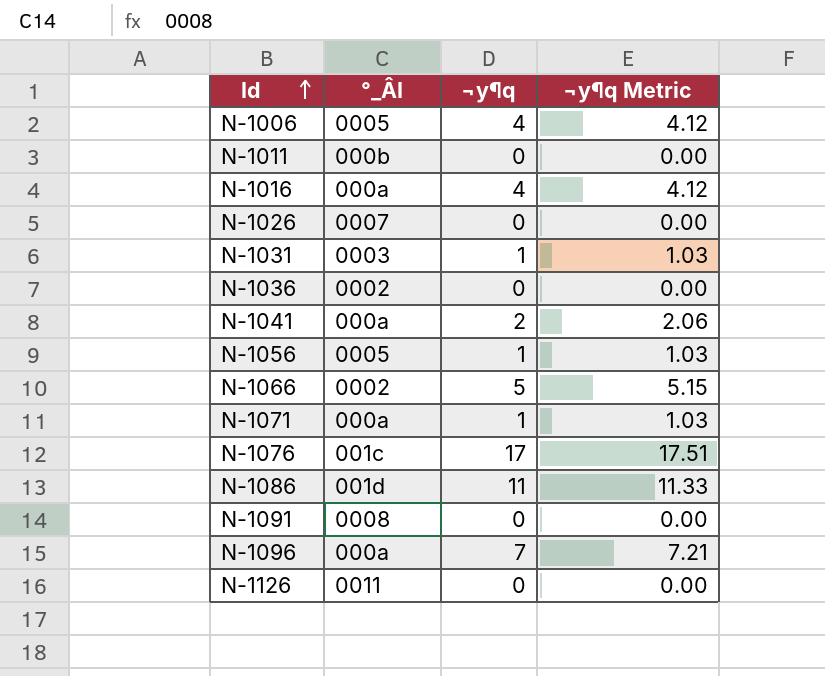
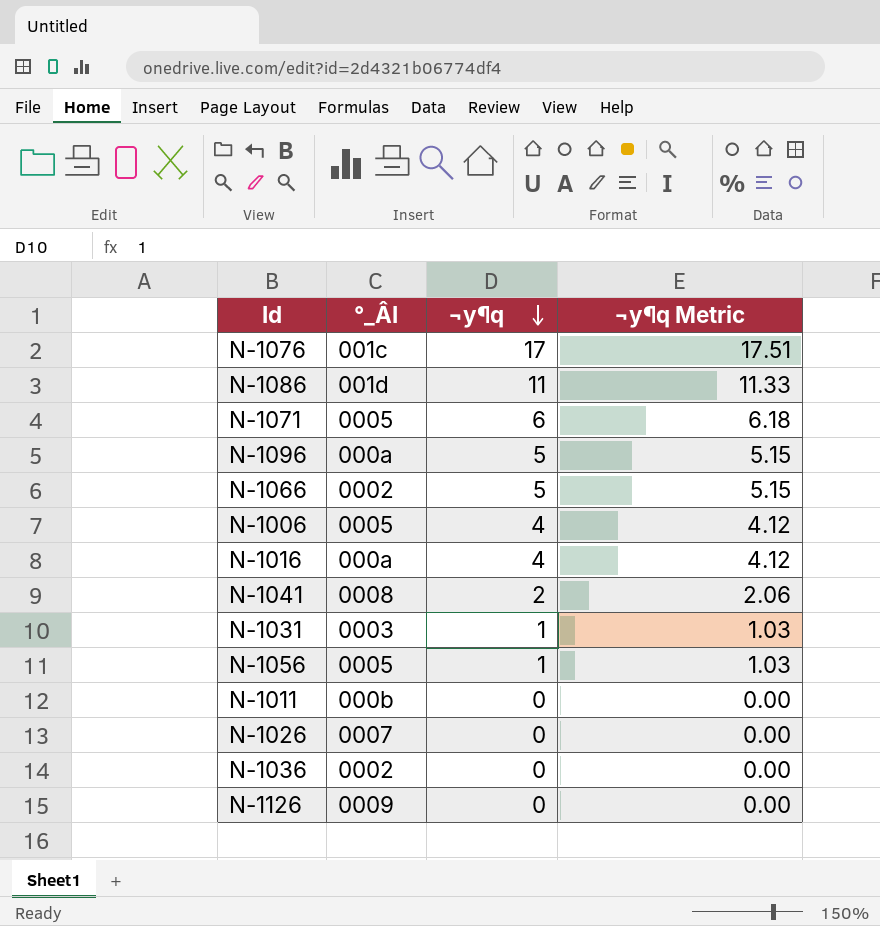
row order: Id ascending -> ¬y¶q descending
row N-1091: 0008 | 0 | 0.00 -> none
N-1071 | °_ÂI: 000a -> 0005
N-1071 | ¬y¶q: 1 -> 6
N-1071 | ¬y¶q Metric: 1.03 -> 6.18
N-1096 | ¬y¶q: 7 -> 5
N-1096 | ¬y¶q Metric: 7.21 -> 5.15
N-1041 | °_ÂI: 000a -> 0008
N-1126 | °_ÂI: 0011 -> 0009

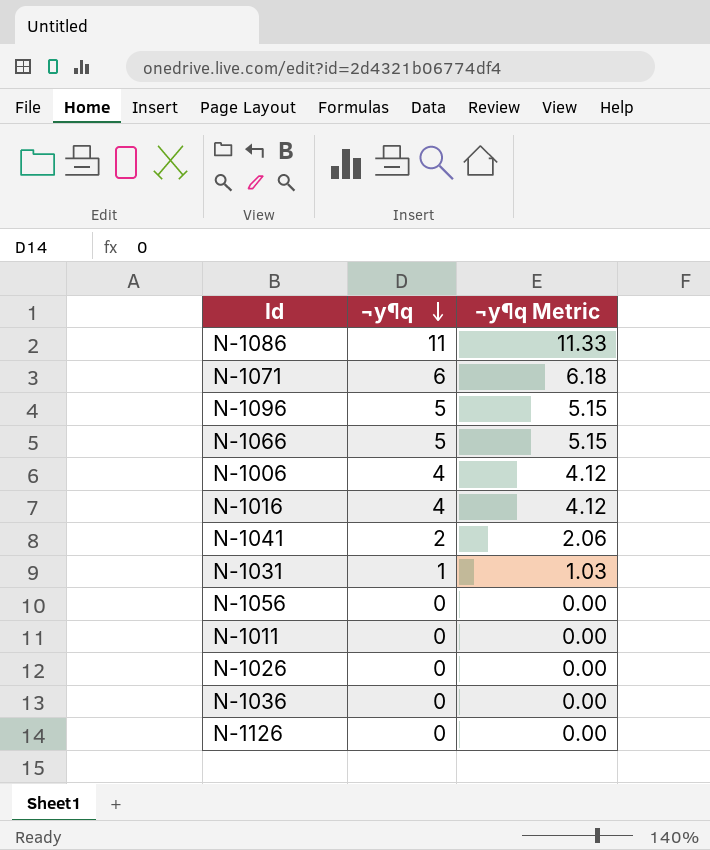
column °_ÂI | position: 2 -> none
row N-1076: 001c | 17 | 17.51 -> none
N-1056 | ¬y¶q: 1 -> 0
N-1056 | ¬y¶q Metric: 1.03 -> 0.00

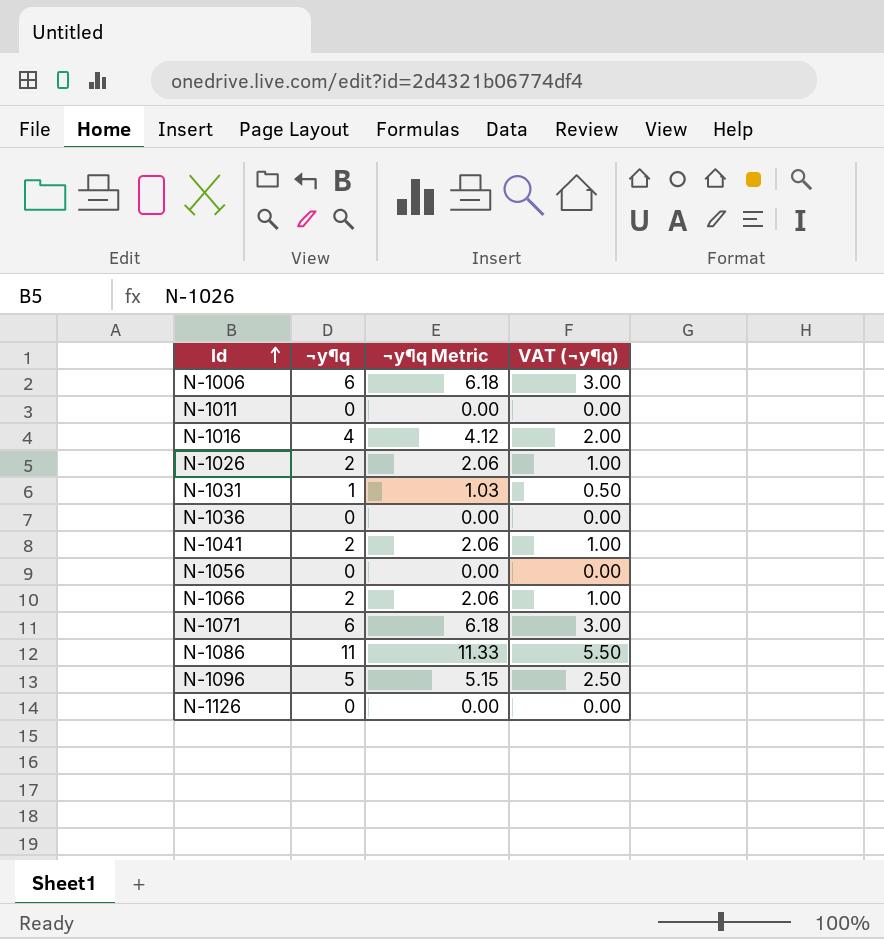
row order: ¬y¶q descending -> Id ascending
column VAT (¬y¶q) | formula: none -> [¬y¶q] * 0.5
N-1006 | ¬y¶q: 4 -> 6
N-1006 | ¬y¶q Metric: 4.12 -> 6.18
N-1026 | ¬y¶q: 0 -> 2
N-1026 | ¬y¶q Metric: 0.00 -> 2.06
N-1066 | ¬y¶q: 5 -> 2
N-1066 | ¬y¶q Metric: 5.15 -> 2.06

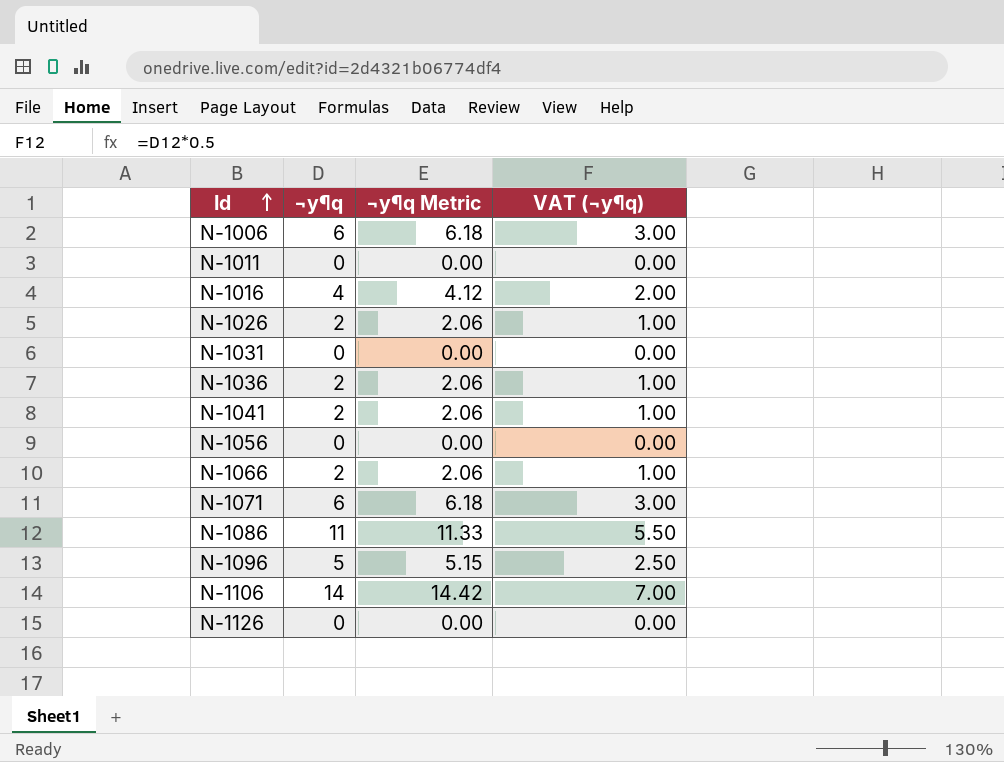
N-1031 | ¬y¶q: 1 -> 0
N-1031 | ¬y¶q Metric: 1.03 -> 0.00
N-1031 | VAT (¬y¶q): 0.50 -> 0.00
N-1036 | ¬y¶q: 0 -> 2
N-1036 | ¬y¶q Metric: 0.00 -> 2.06
N-1036 | VAT (¬y¶q): 0.00 -> 1.00
row N-1106: none -> 14 | 14.42 | 7.00

